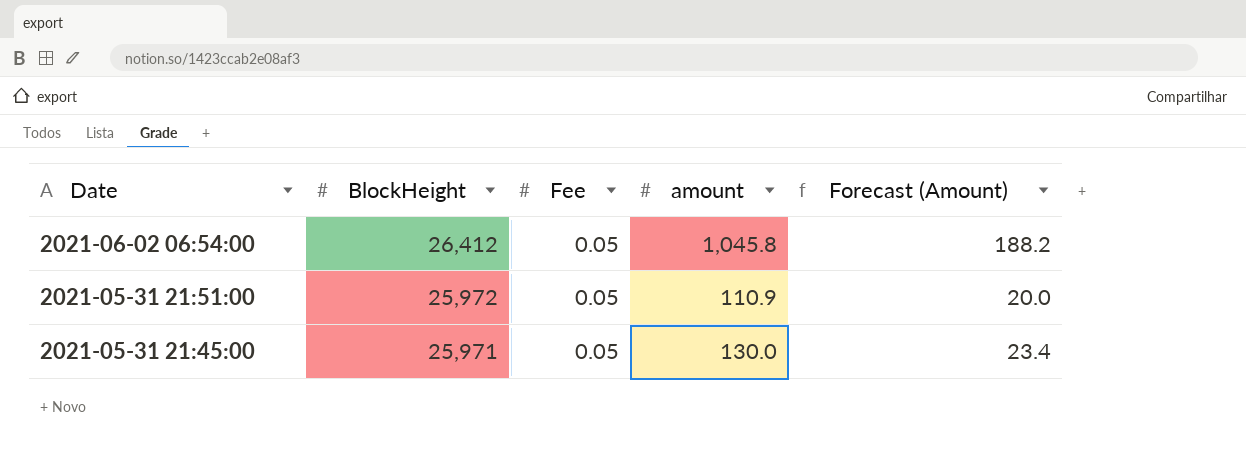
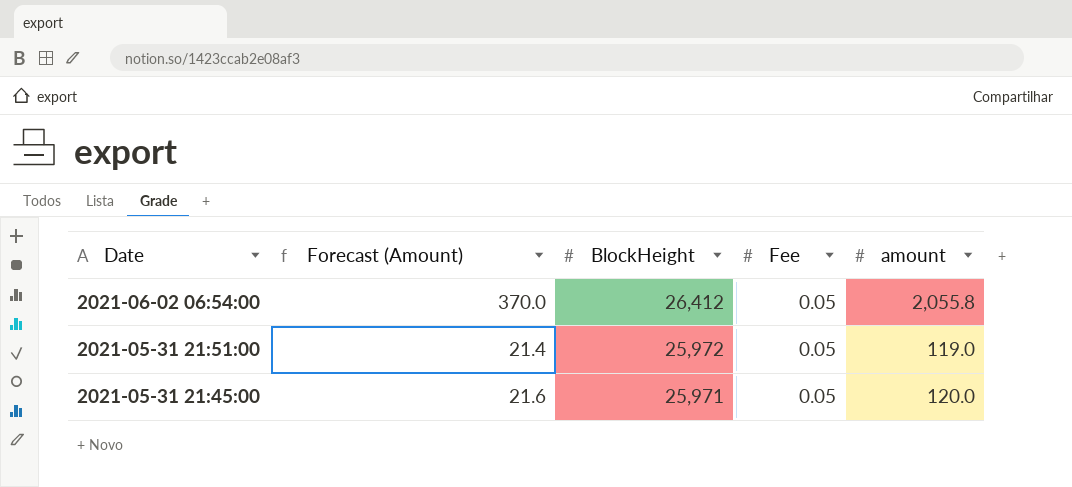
column Forecast (Amount) | position: 5 -> 2
2021-06-02 06:54:00 | Forecast (Amount): 188.2 -> 370.0
2021-06-02 06:54:00 | amount: 1,045.8 -> 2,055.8
2021-05-31 21:51:00 | Forecast (Amount): 20.0 -> 21.4
2021-05-31 21:51:00 | amount: 110.9 -> 119.0
2021-05-31 21:45:00 | Forecast (Amount): 23.4 -> 21.6
2021-05-31 21:45:00 | amount: 130.0 -> 120.0

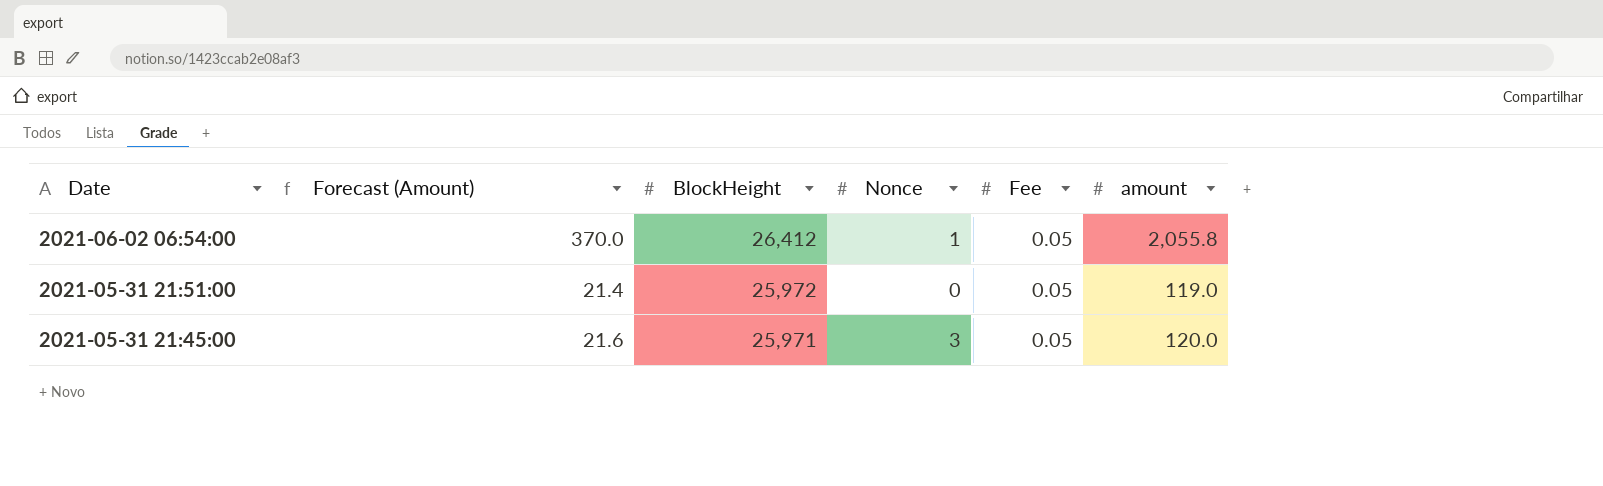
column Nonce | position: none -> 4

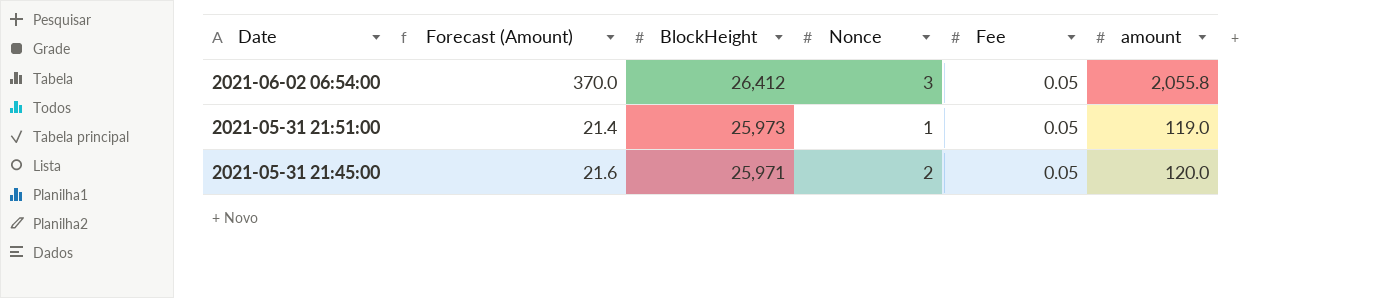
2021-06-02 06:54:00 | Nonce: 1 -> 3
2021-05-31 21:51:00 | BlockHeight: 25,972 -> 25,973
2021-05-31 21:51:00 | Nonce: 0 -> 1
2021-05-31 21:45:00 | Nonce: 3 -> 2

